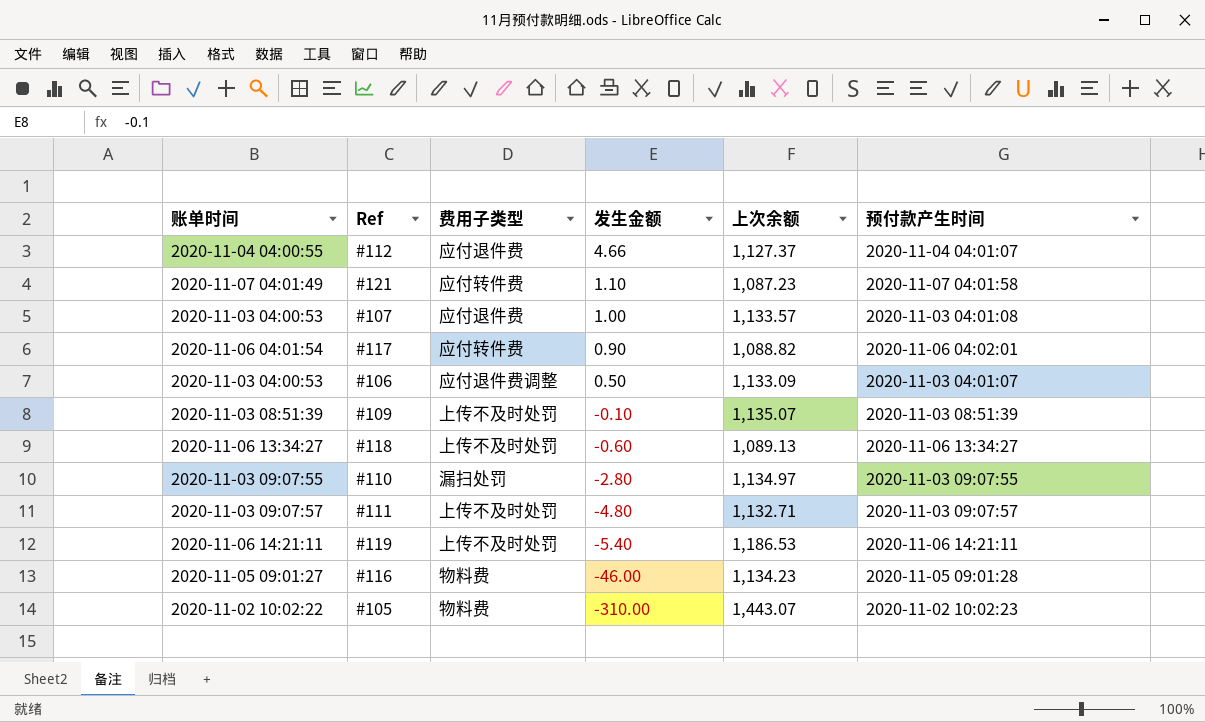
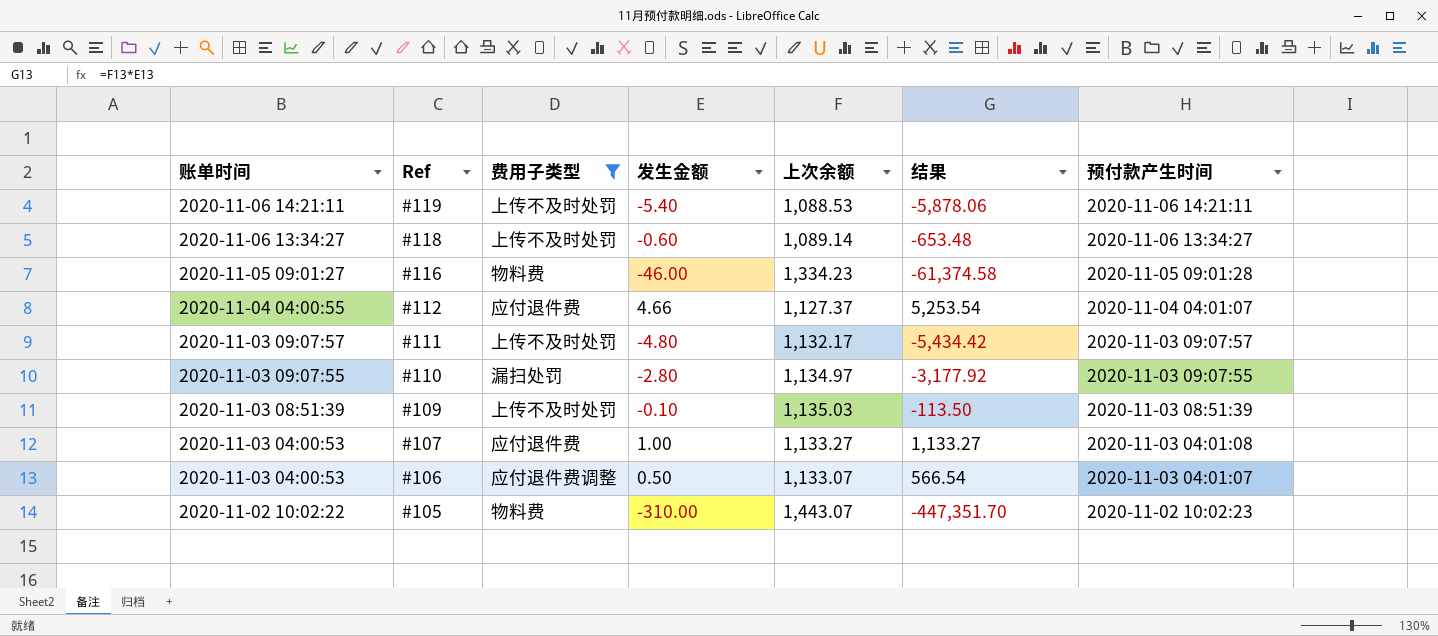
filter: none -> 费用子类型 != 应付转件费
row order: 发生金额 descending -> 账单时间 descending
column 结果 | formula: none -> [发生金额] * [上次余额]
#119 | 上次余额: 1,186.53 -> 1,088.53
#118 | 上次余额: 1,089.13 -> 1,089.14
#116 | 上次余额: 1,134.23 -> 1,334.23
#111 | 上次余额: 1,132.71 -> 1,132.17
#109 | 上次余额: 1,135.07 -> 1,135.03
#107 | 上次余额: 1,133.57 -> 1,133.27
#106 | 上次余额: 1,133.09 -> 1,133.07

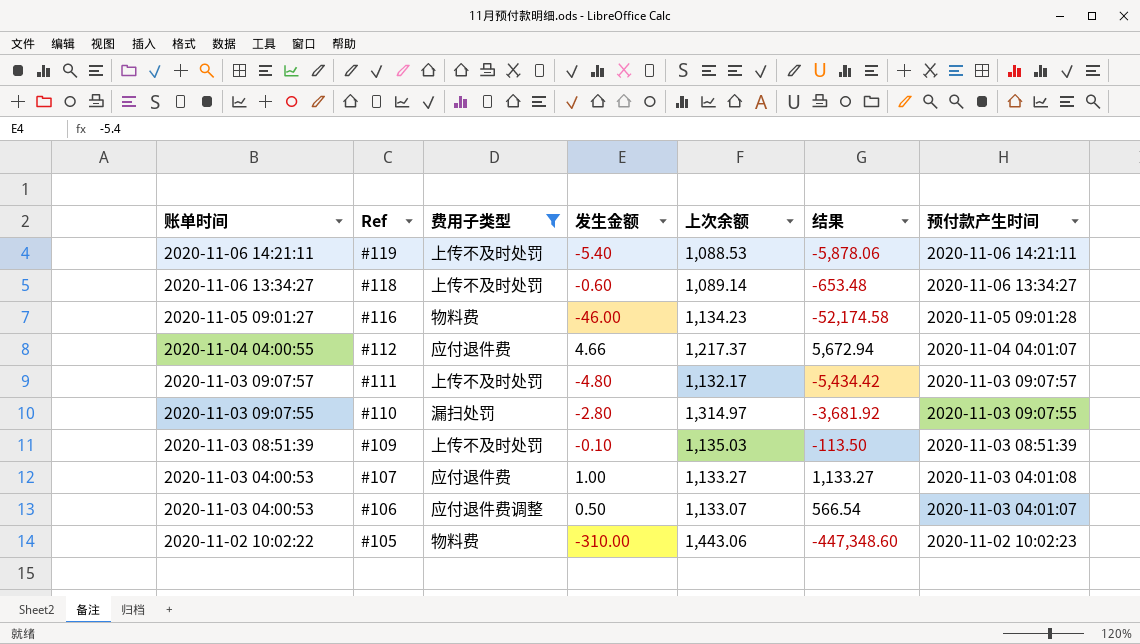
#116 | 上次余额: 1,334.23 -> 1,134.23
#116 | 结果: -61,374.58 -> -52,174.58
#112 | 上次余额: 1,127.37 -> 1,217.37
#112 | 结果: 5,253.54 -> 5,672.94
#110 | 上次余额: 1,134.97 -> 1,314.97
#110 | 结果: -3,177.92 -> -3,681.92
#105 | 上次余额: 1,443.07 -> 1,443.06
#105 | 结果: -447,351.70 -> -447,348.60

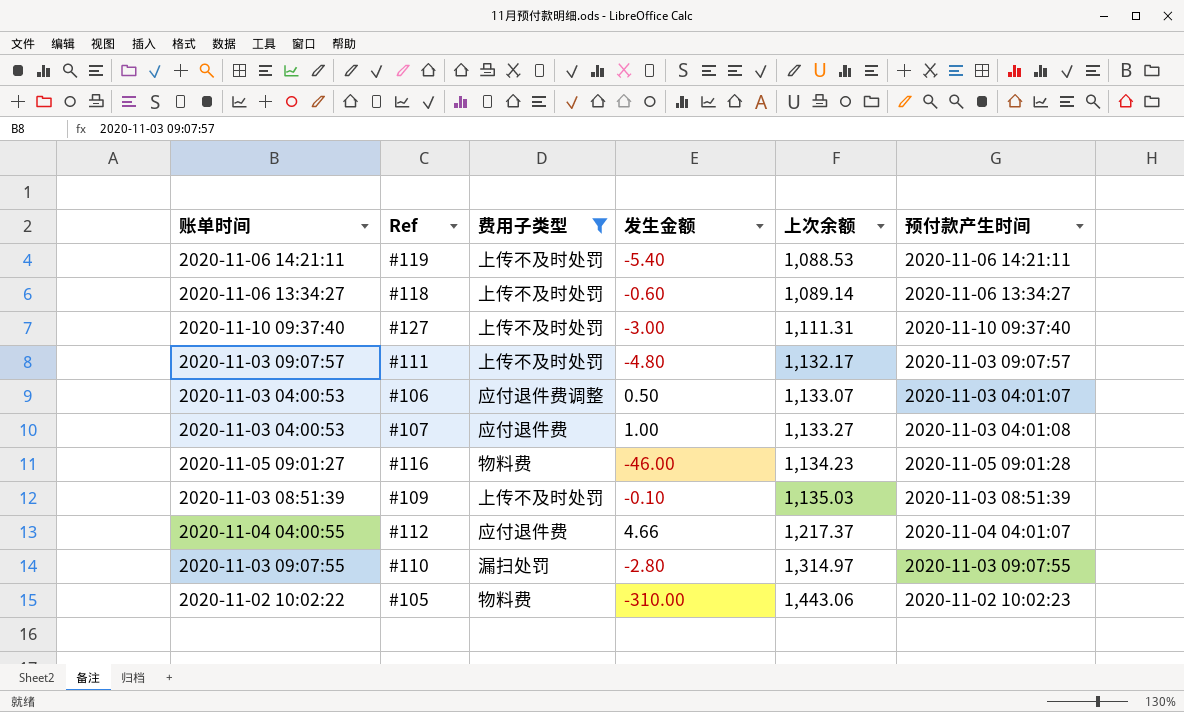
row order: 账单时间 descending -> 上次余额 ascending
column 结果 | formula: [发生金额] * [上次余额] -> none
row #127: none -> 2020-11-10 09:37:40 | 上传不及时处罚 | -3.00 | 1,111.31 | 2020-11-10 09:37:40

